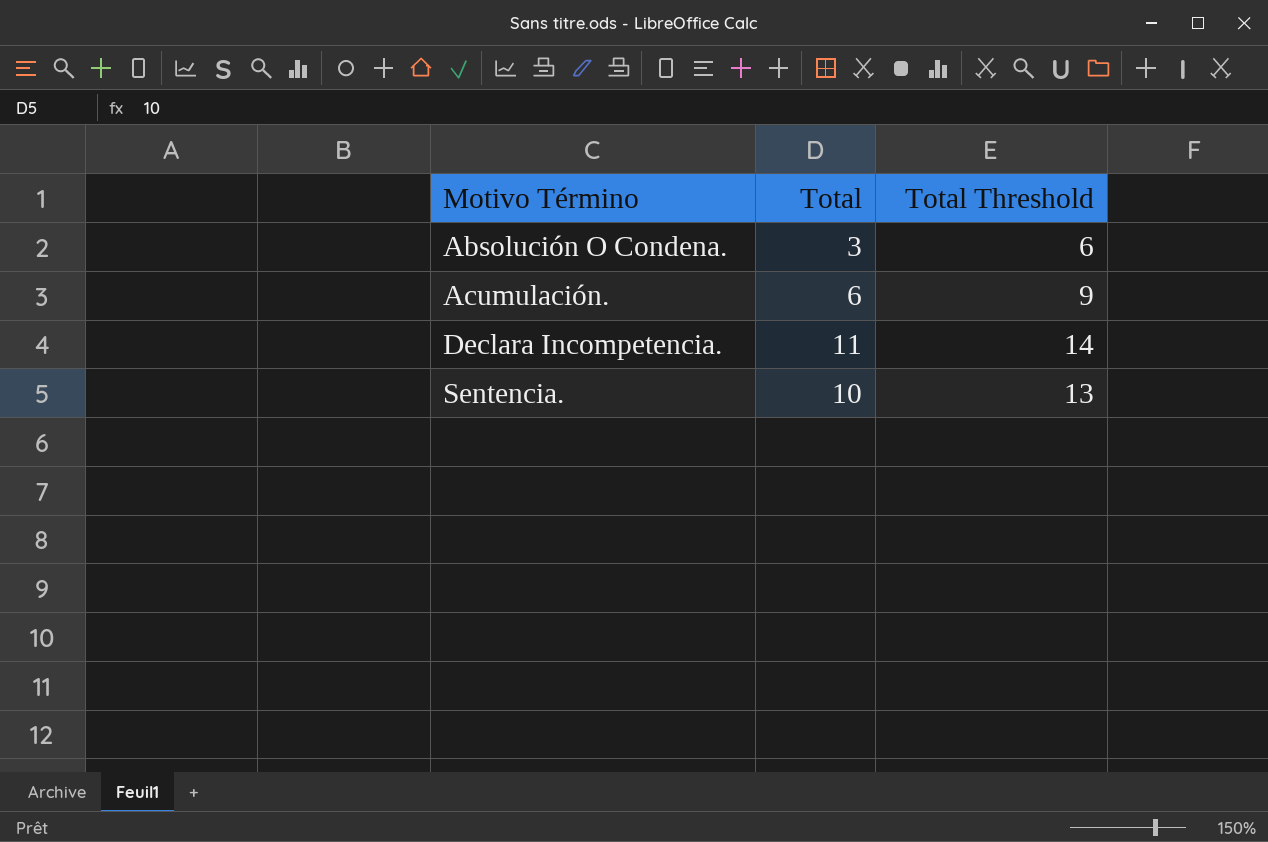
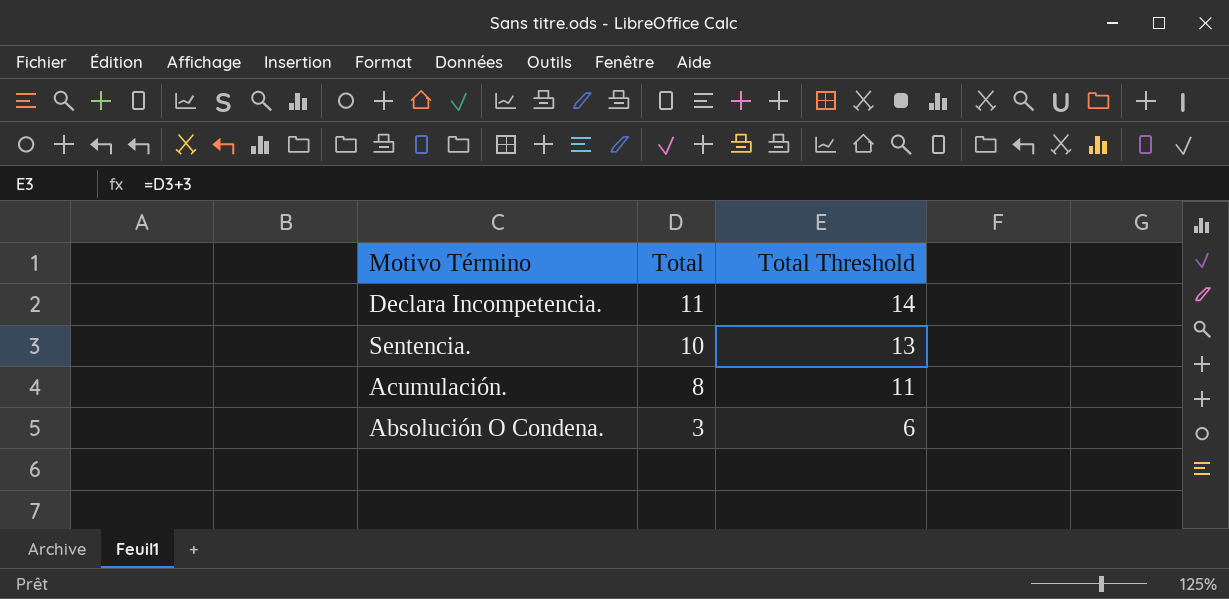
row order: Motivo Término ascending -> Total descending
Acumulación. | Total: 6 -> 8
Acumulación. | Total Threshold: 9 -> 11

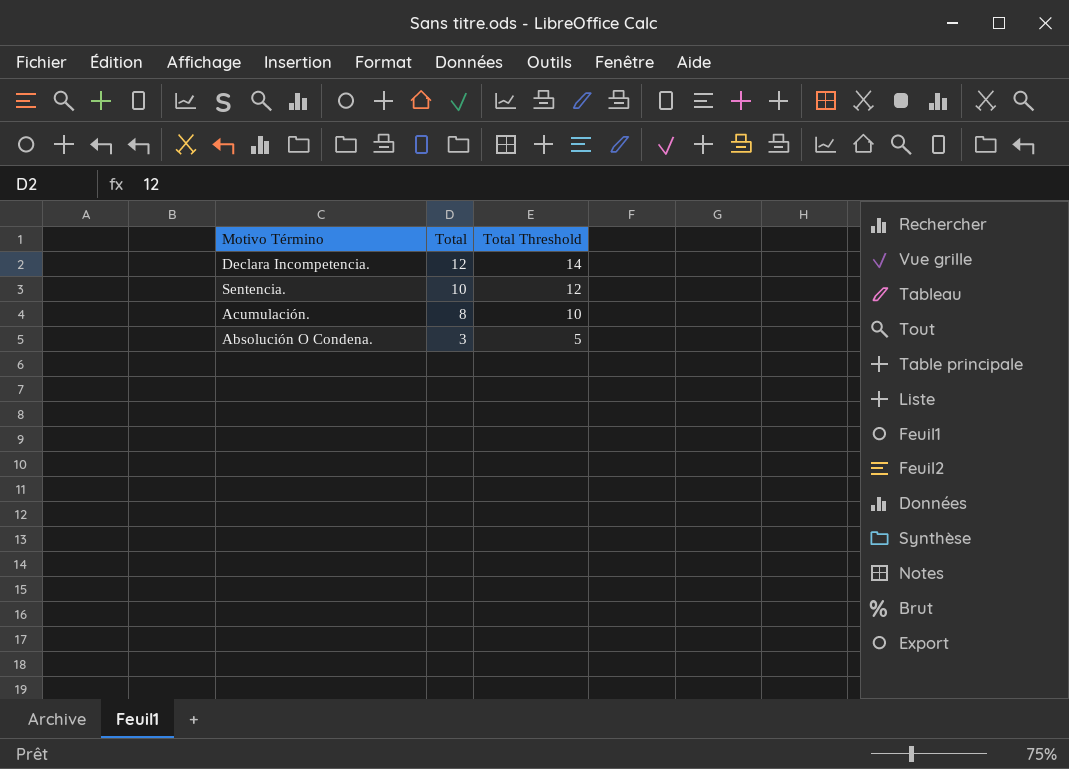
column Total Threshold | formula: [Total] + 3 -> [Total] + 2
Declara Incompetencia. | Total: 11 -> 12

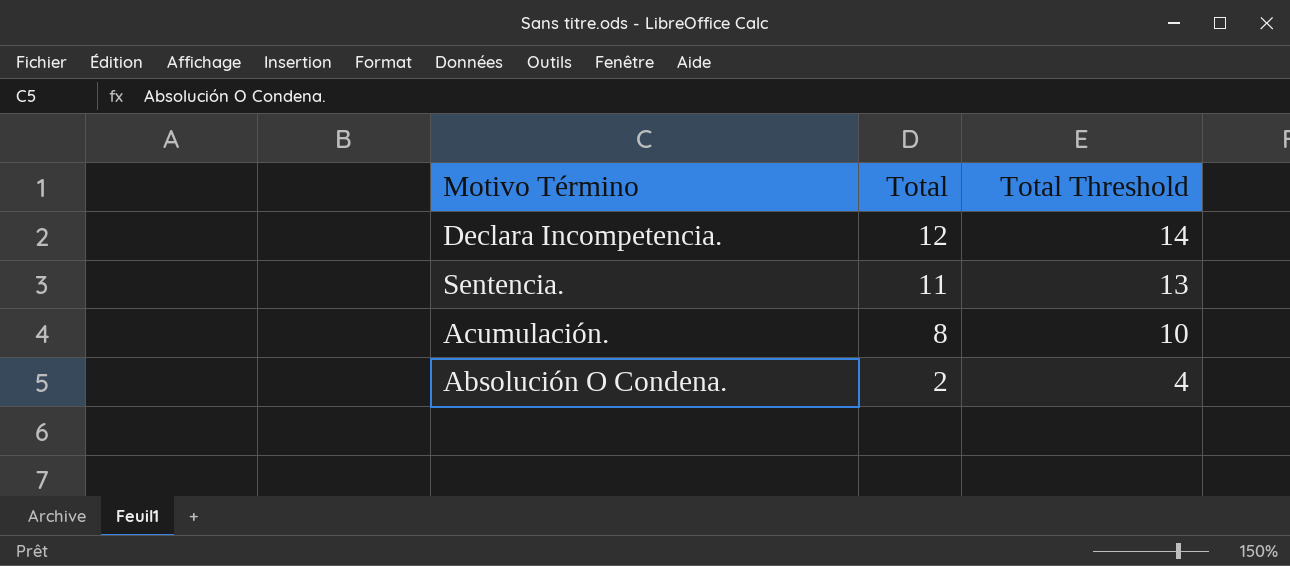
Sentencia. | Total: 10 -> 11
Sentencia. | Total Threshold: 12 -> 13
Absolución O Condena. | Total: 3 -> 2
Absolución O Condena. | Total Threshold: 5 -> 4

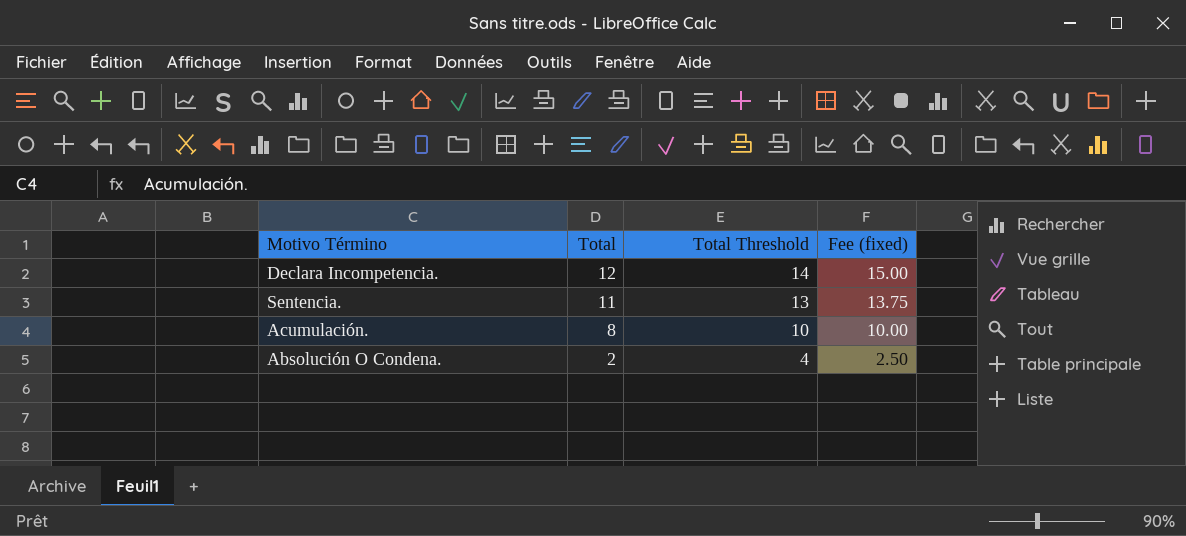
column Fee (fixed) | formula: none -> [Total] * 1.25

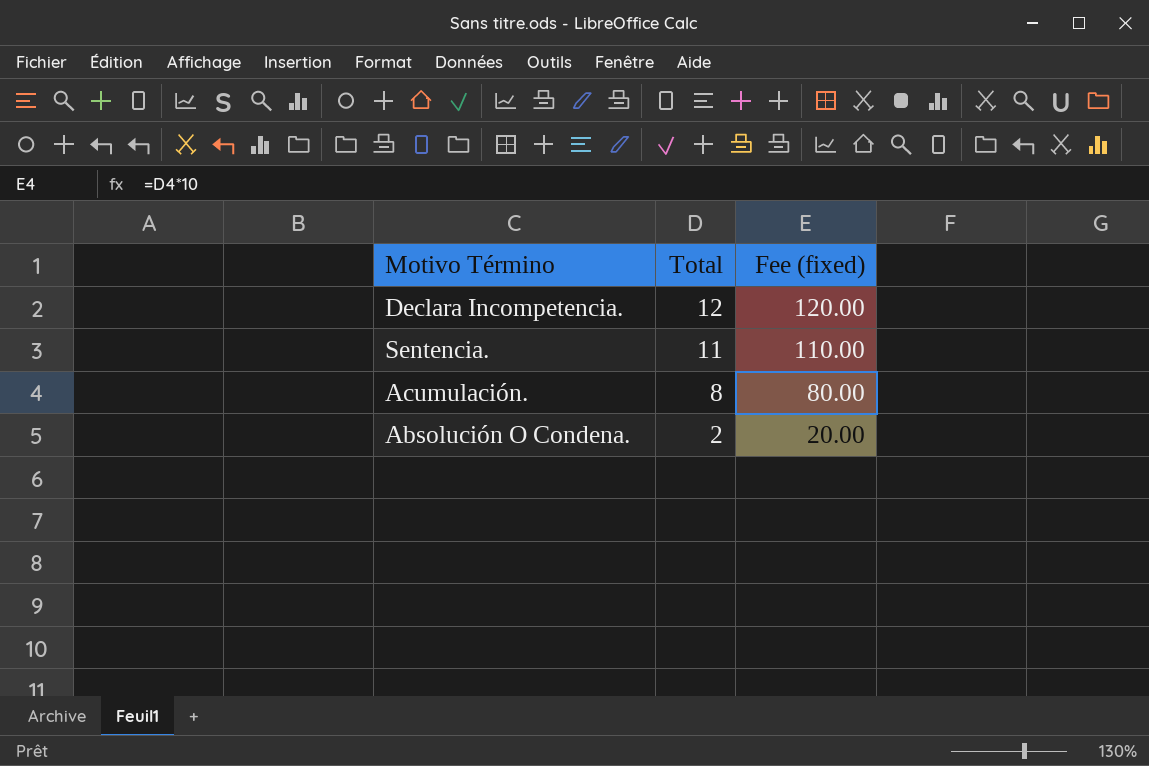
column Total Threshold | formula: [Total] + 2 -> none
column Fee (fixed) | formula: [Total] * 1.25 -> [Total] * 10

